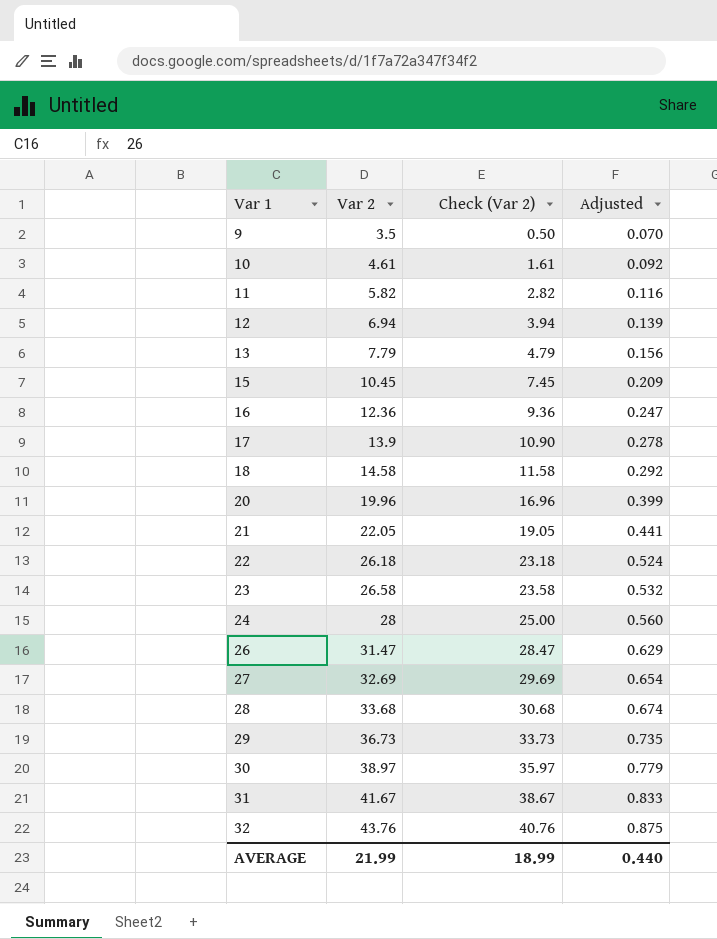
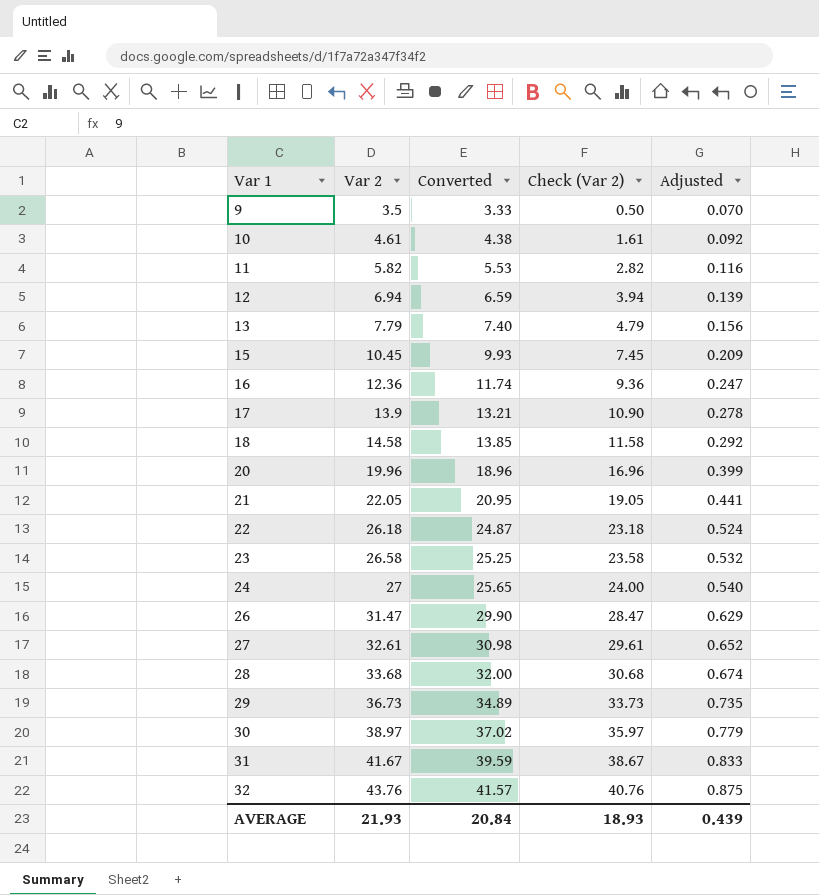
column Converted | formula: none -> [Var 2] * 0.95
24 | Var 2: 28 -> 27
24 | Check (Var 2): 25.00 -> 24.00
24 | Adjusted: 0.560 -> 0.540
27 | Var 2: 32.69 -> 32.61
27 | Check (Var 2): 29.69 -> 29.61
27 | Adjusted: 0.654 -> 0.652
AVERAGE | Var 2: 21.99 -> 21.93
AVERAGE | Check (Var 2): 18.99 -> 18.93
AVERAGE | Adjusted: 0.440 -> 0.439

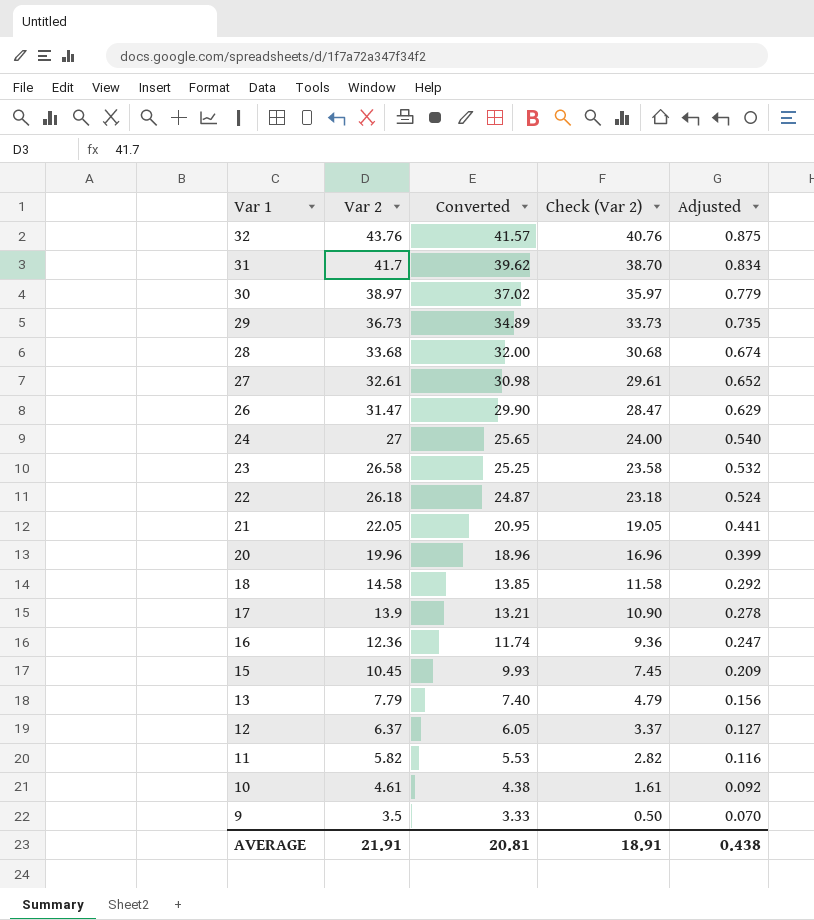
row order: Var 1 ascending -> Var 1 descending
31 | Var 2: 41.67 -> 41.7
31 | Converted: 39.59 -> 39.62
31 | Check (Var 2): 38.67 -> 38.70
31 | Adjusted: 0.833 -> 0.834
12 | Var 2: 6.94 -> 6.37
12 | Converted: 6.59 -> 6.05
12 | Check (Var 2): 3.94 -> 3.37
12 | Adjusted: 0.139 -> 0.127
AVERAGE | Var 2: 21.93 -> 21.91
AVERAGE | Converted: 20.84 -> 20.81
AVERAGE | Check (Var 2): 18.93 -> 18.91
AVERAGE | Adjusted: 0.439 -> 0.438

